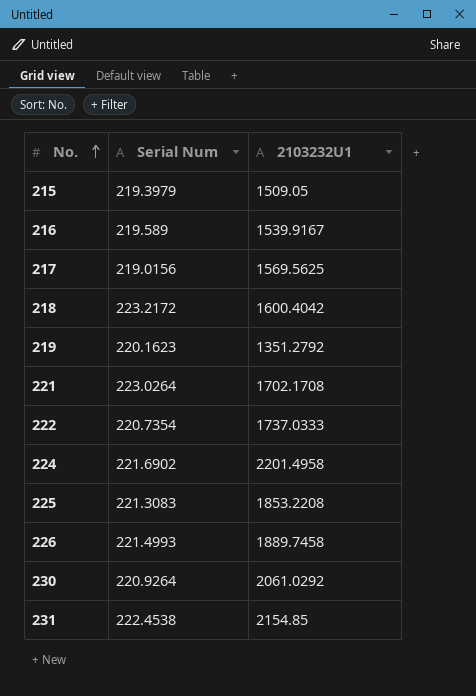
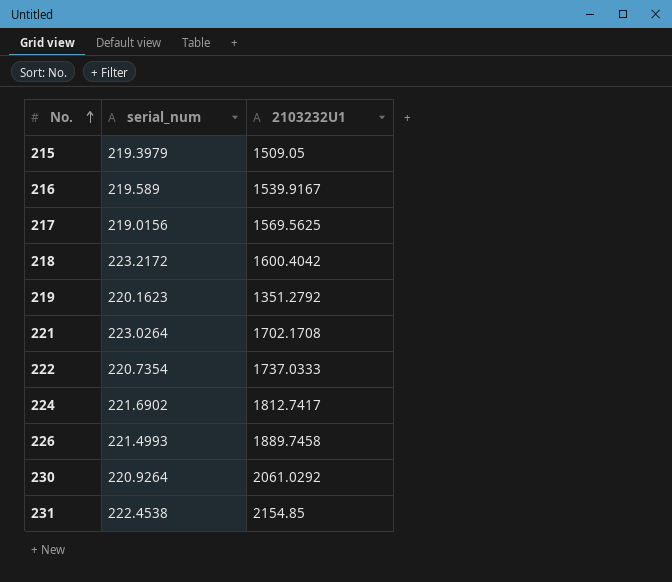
column name: Serial Num -> serial_num
row 225: 221.3083 | 1853.2208 -> none
224 | 2103232U1: 2201.4958 -> 1812.7417

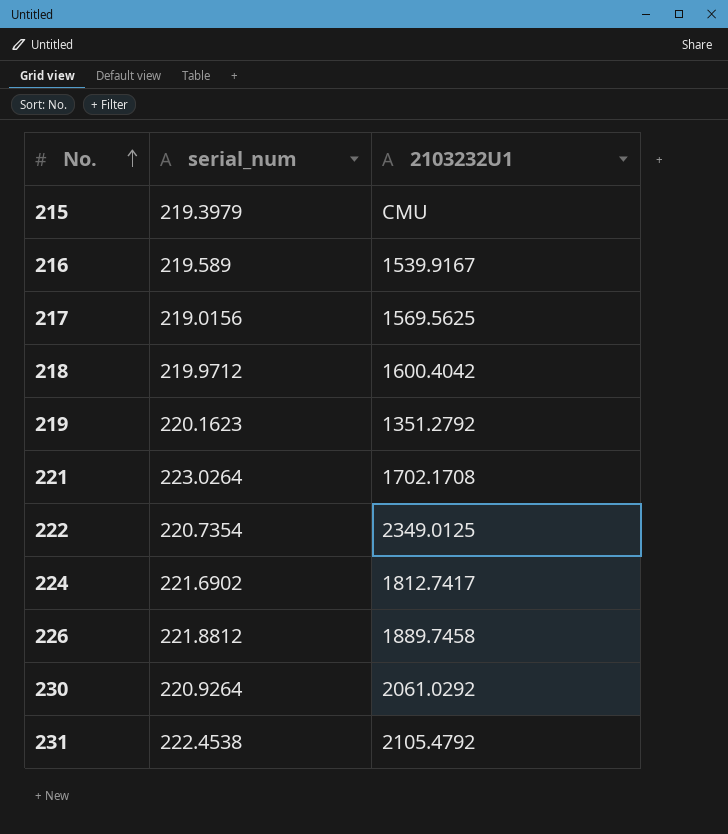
215 | 2103232U1: 1509.05 -> CMU
218 | serial_num: 223.2172 -> 219.9712
222 | 2103232U1: 1737.0333 -> 2349.0125
226 | serial_num: 221.4993 -> 221.8812
231 | 2103232U1: 2154.85 -> 2105.4792

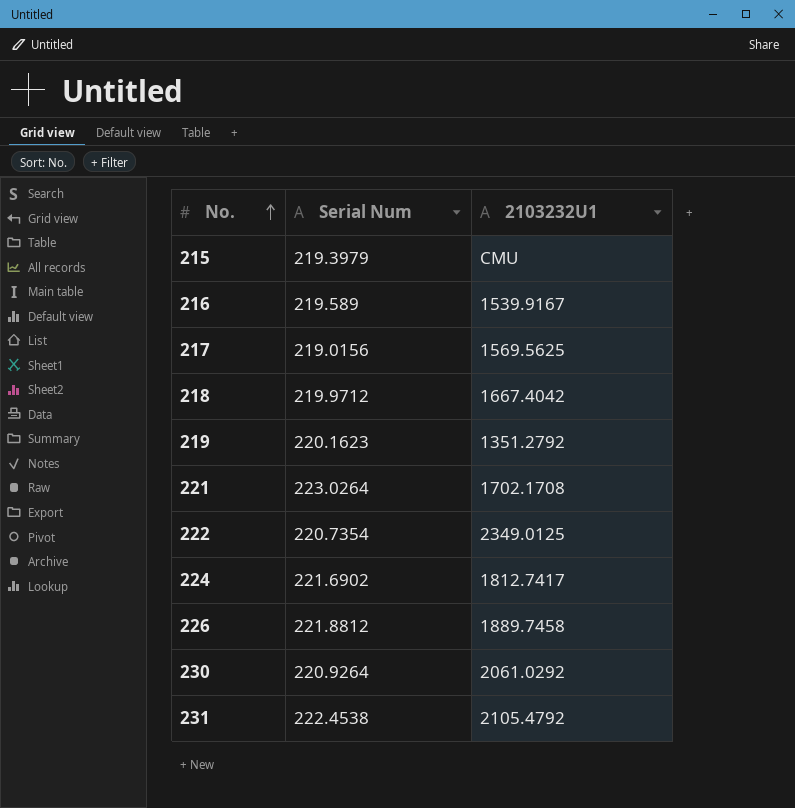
column name: serial_num -> Serial Num
218 | 2103232U1: 1600.4042 -> 1667.4042

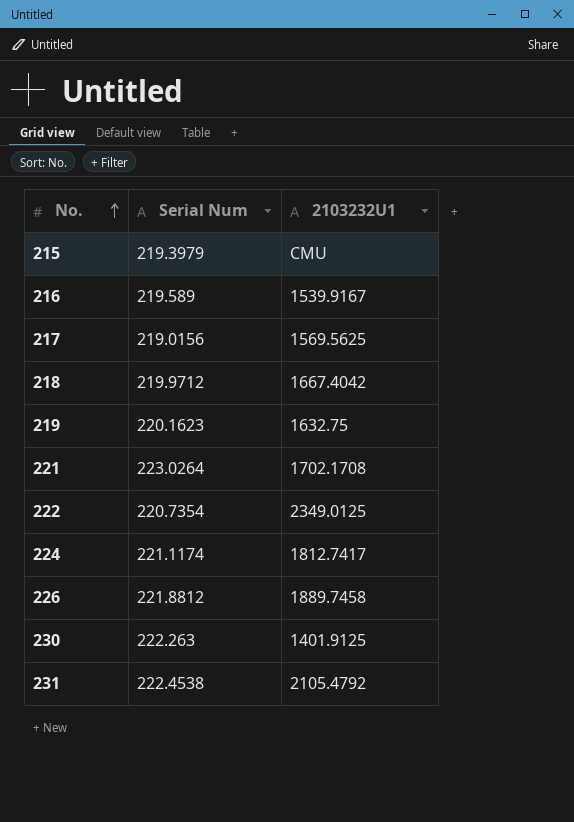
219 | 2103232U1: 1351.2792 -> 1632.75
224 | Serial Num: 221.6902 -> 221.1174
230 | Serial Num: 220.9264 -> 222.263
230 | 2103232U1: 2061.0292 -> 1401.9125

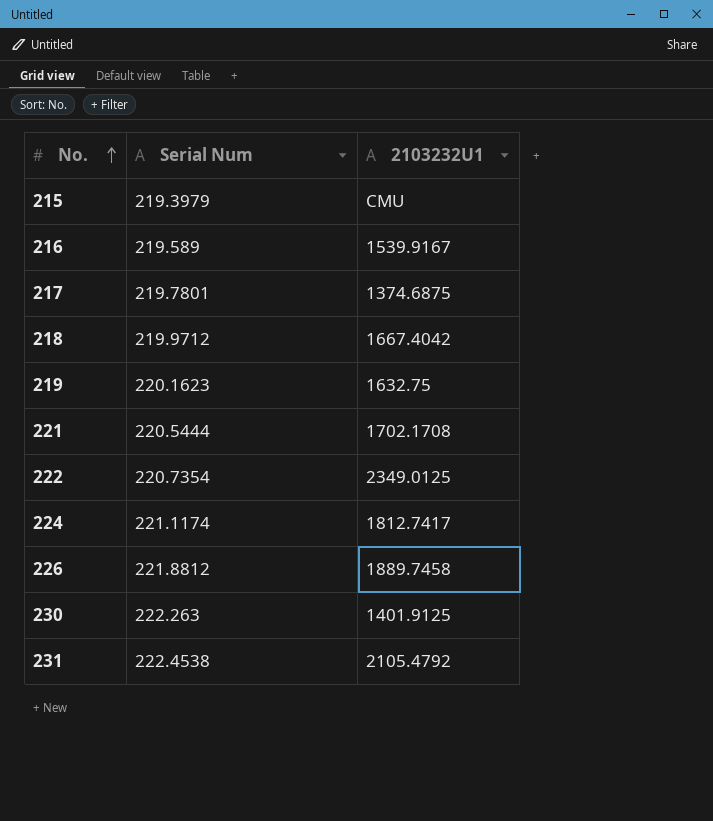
217 | Serial Num: 219.0156 -> 219.7801
217 | 2103232U1: 1569.5625 -> 1374.6875
221 | Serial Num: 223.0264 -> 220.5444

